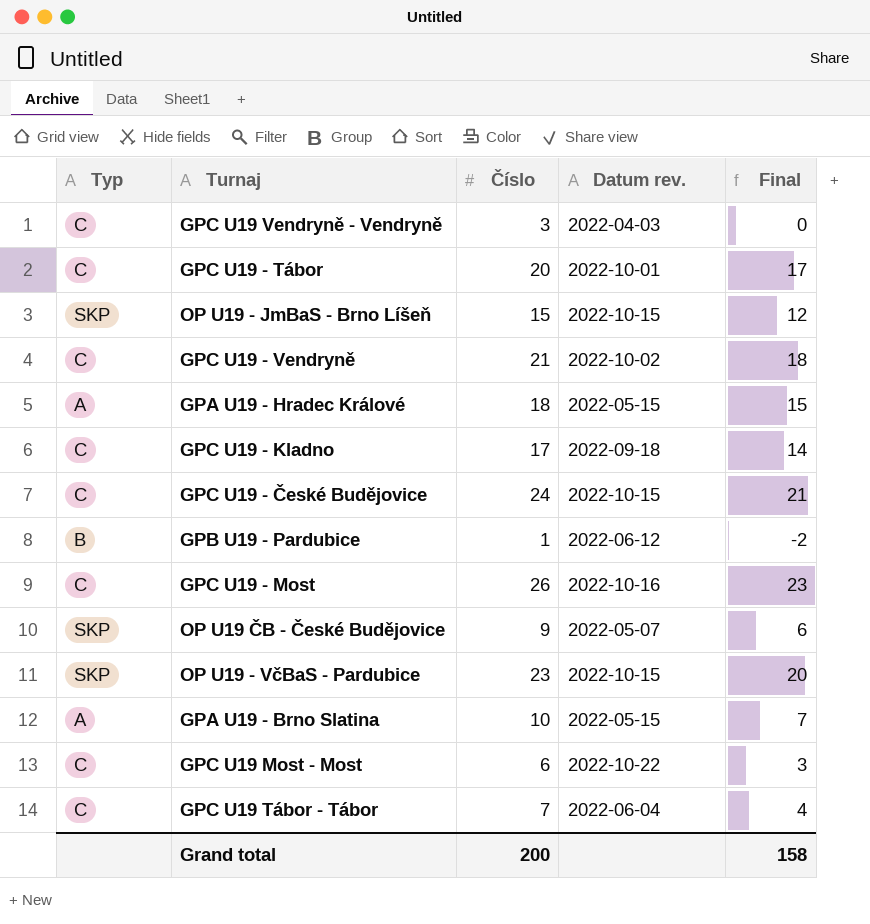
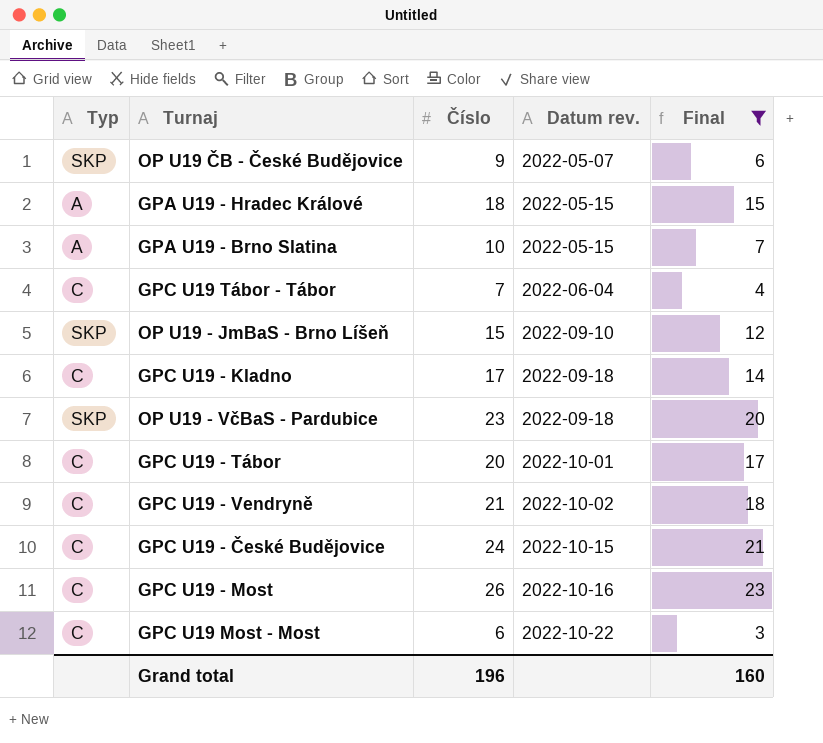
filter: none -> Final >= 3
row order: none -> Datum rev. ascending
OP U19 - JmBaS - Brno Líšeň | Datum rev.: 2022-10-15 -> 2022-09-10
OP U19 - VčBaS - Pardubice | Datum rev.: 2022-10-15 -> 2022-09-18
Grand total | Číslo: 200 -> 196
Grand total | Final: 158 -> 160

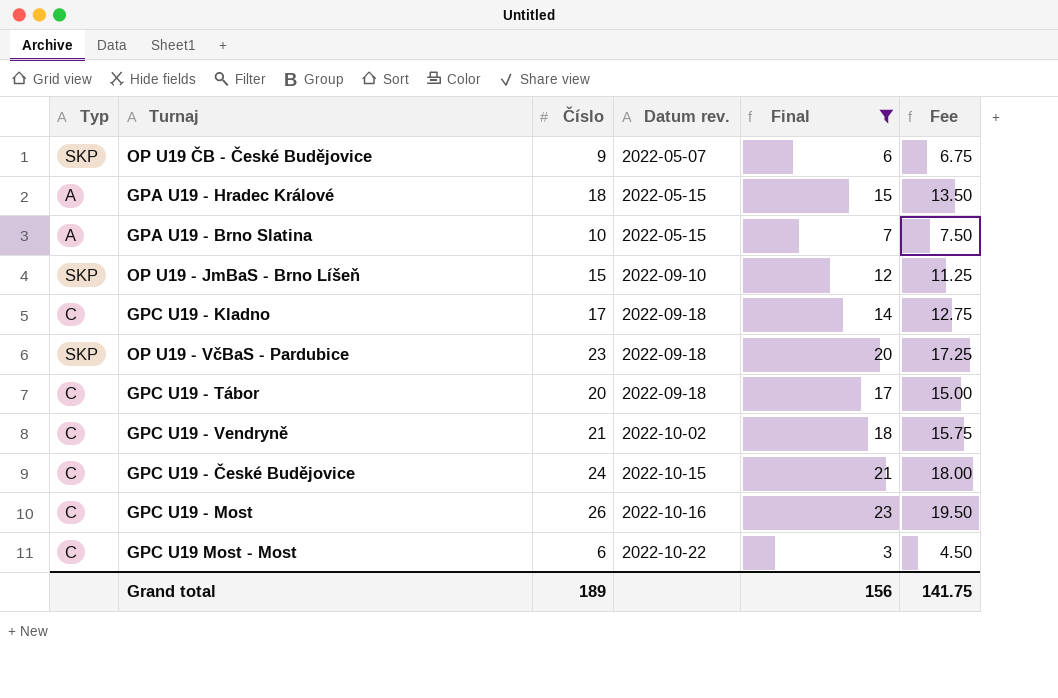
column Fee | formula: none -> [Číslo] * 0.75
row GPC U19 Tábor - Tábor: C | 7 | 2022-06-04 | 4 -> none
GPC U19 - Tábor | Datum rev.: 2022-10-01 -> 2022-09-18
Grand total | Číslo: 196 -> 189
Grand total | Final: 160 -> 156

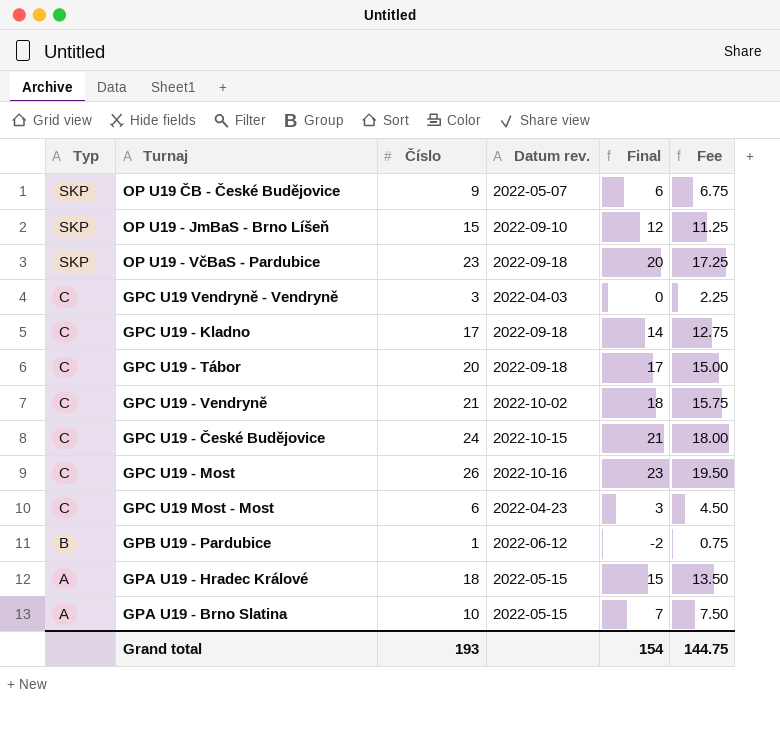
filter: Final >= 3 -> none
row order: Datum rev. ascending -> Typ descending
GPC U19 Most - Most | Datum rev.: 2022-10-22 -> 2022-04-23
Grand total | Číslo: 189 -> 193
Grand total | Final: 156 -> 154
Grand total | Fee: 141.75 -> 144.75

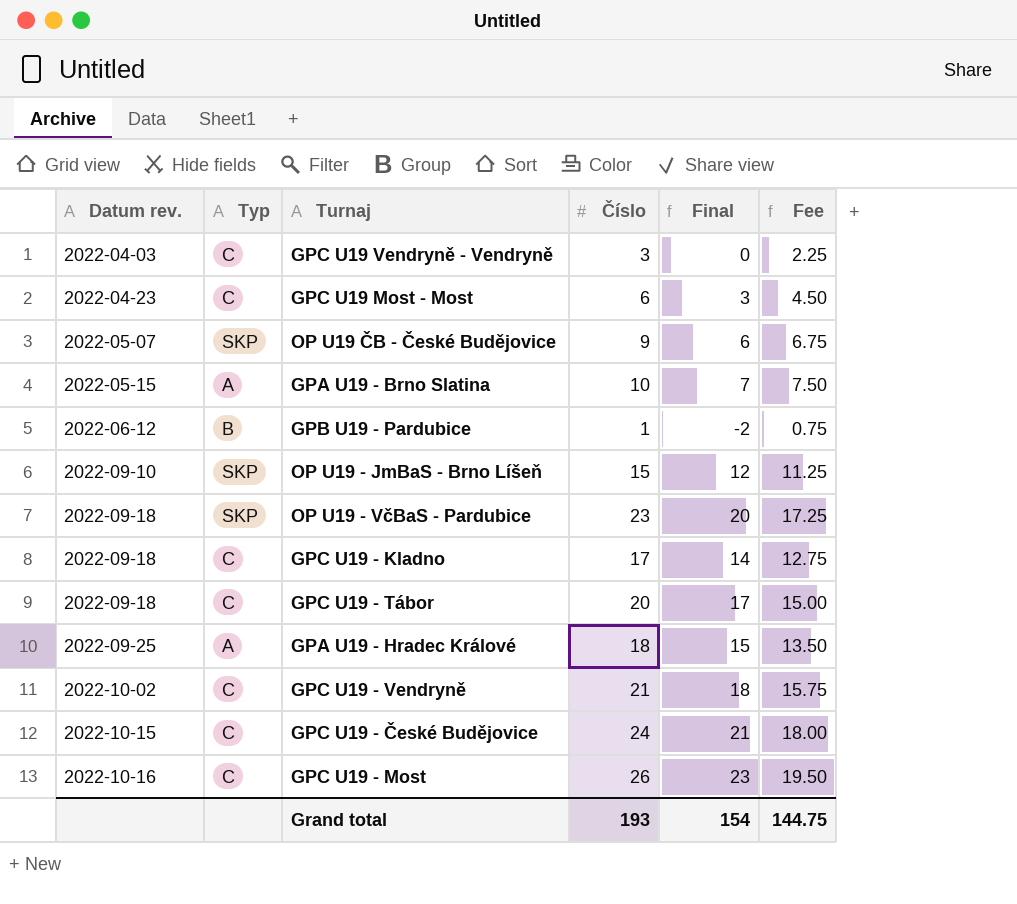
row order: Typ descending -> Datum rev. ascending
column Datum rev. | position: 4 -> 1
GPA U19 - Hradec Králové | Datum rev.: 2022-05-15 -> 2022-09-25

